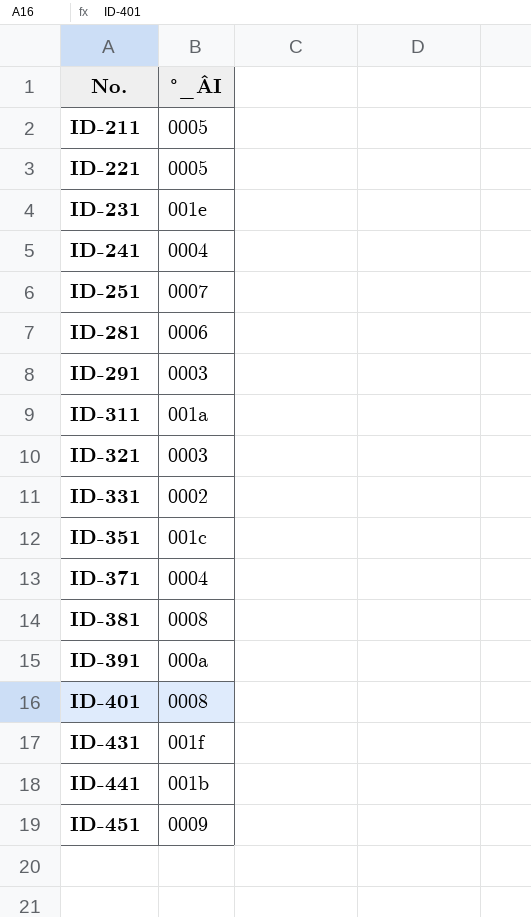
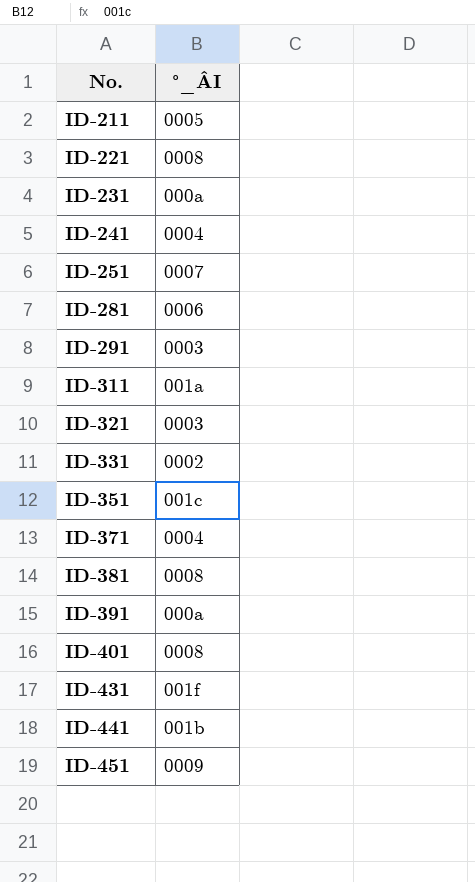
ID-221 | °_ÂI: 0005 -> 0008
ID-231 | °_ÂI: 001e -> 000a

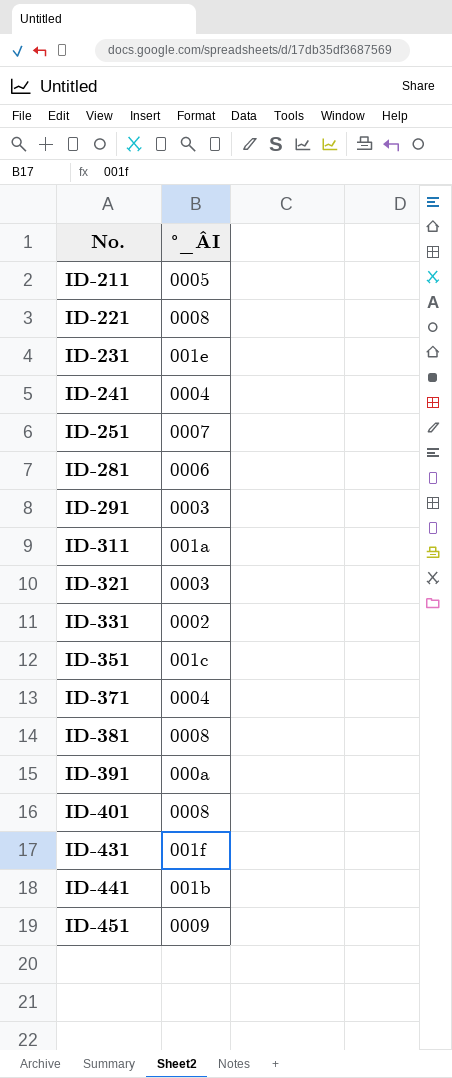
ID-231 | °_ÂI: 000a -> 001e

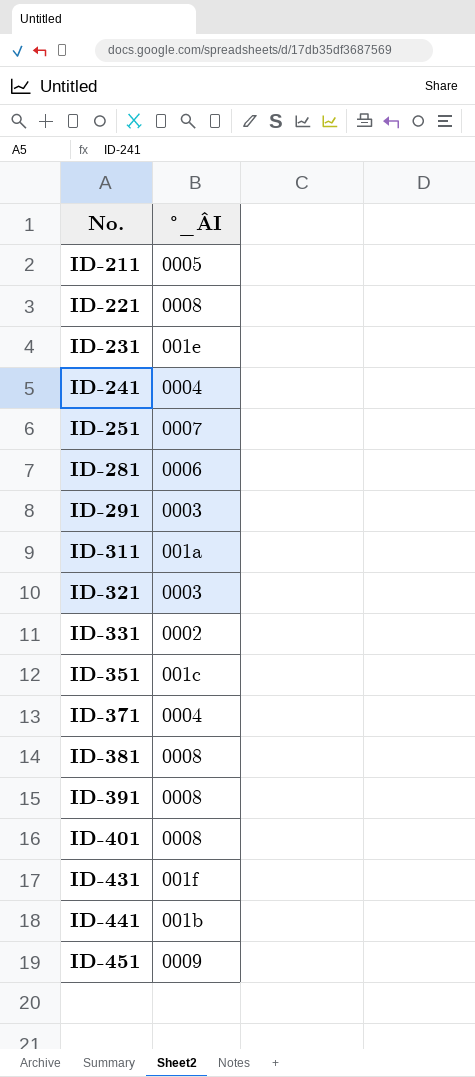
ID-391 | °_ÂI: 000a -> 0008

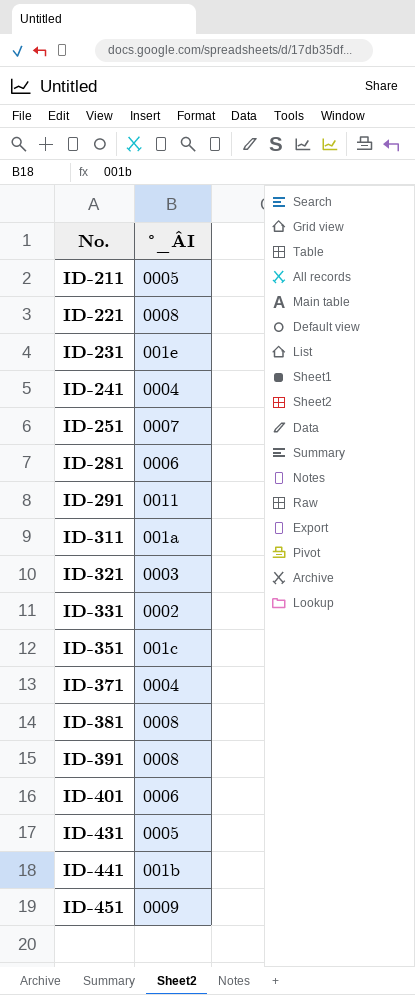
ID-291 | °_ÂI: 0003 -> 0011
ID-401 | °_ÂI: 0008 -> 0006
ID-431 | °_ÂI: 001f -> 0005

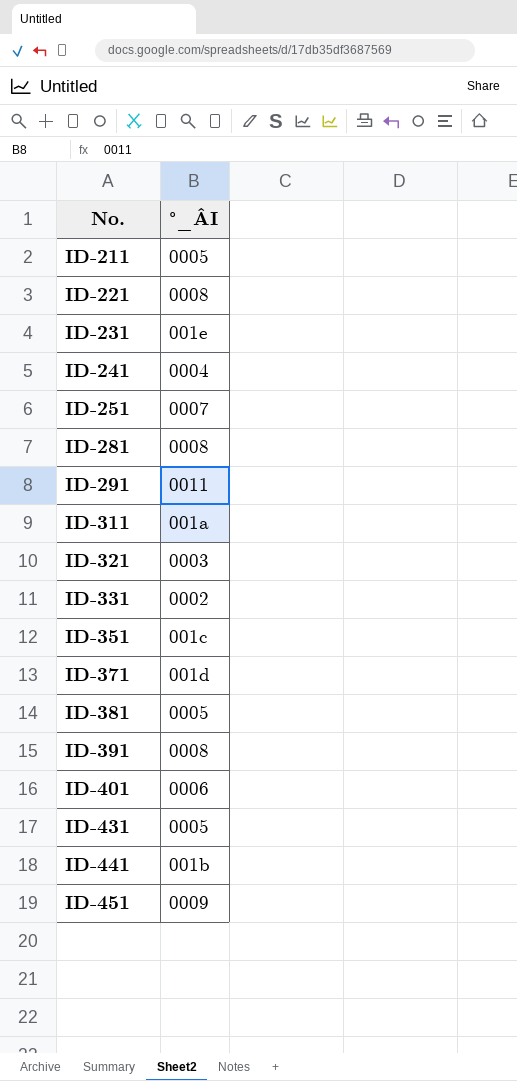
ID-281 | °_ÂI: 0006 -> 0008
ID-371 | °_ÂI: 0004 -> 001d
ID-381 | °_ÂI: 0008 -> 0005

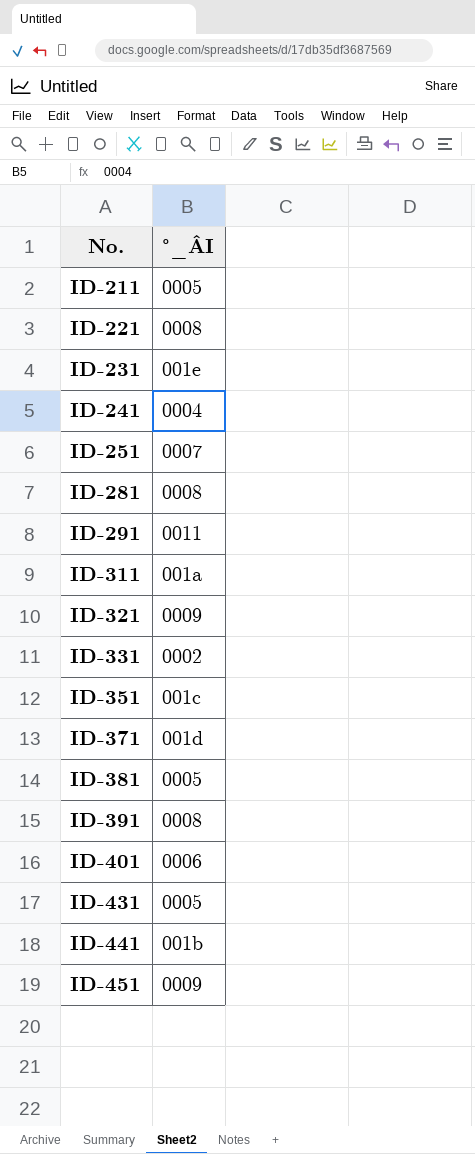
ID-321 | °_ÂI: 0003 -> 0009

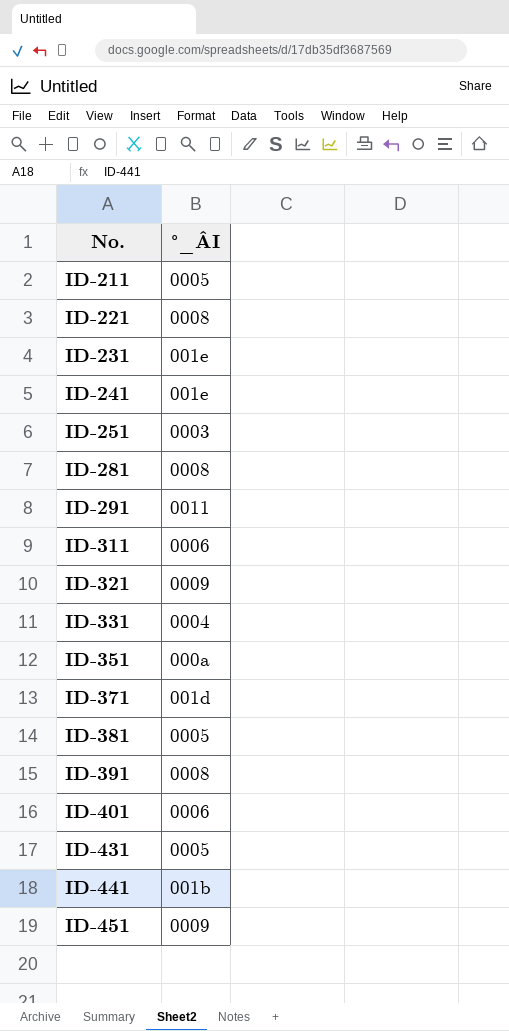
ID-241 | °_ÂI: 0004 -> 001e
ID-251 | °_ÂI: 0007 -> 0003
ID-311 | °_ÂI: 001a -> 0006
ID-331 | °_ÂI: 0002 -> 0004
ID-351 | °_ÂI: 001c -> 000a

